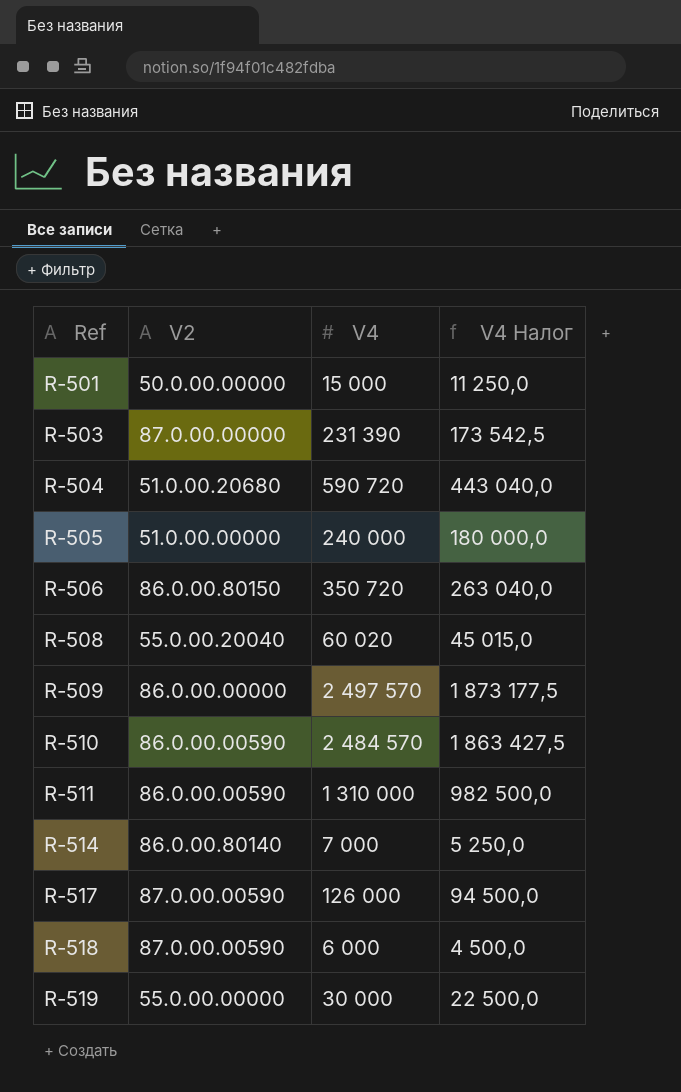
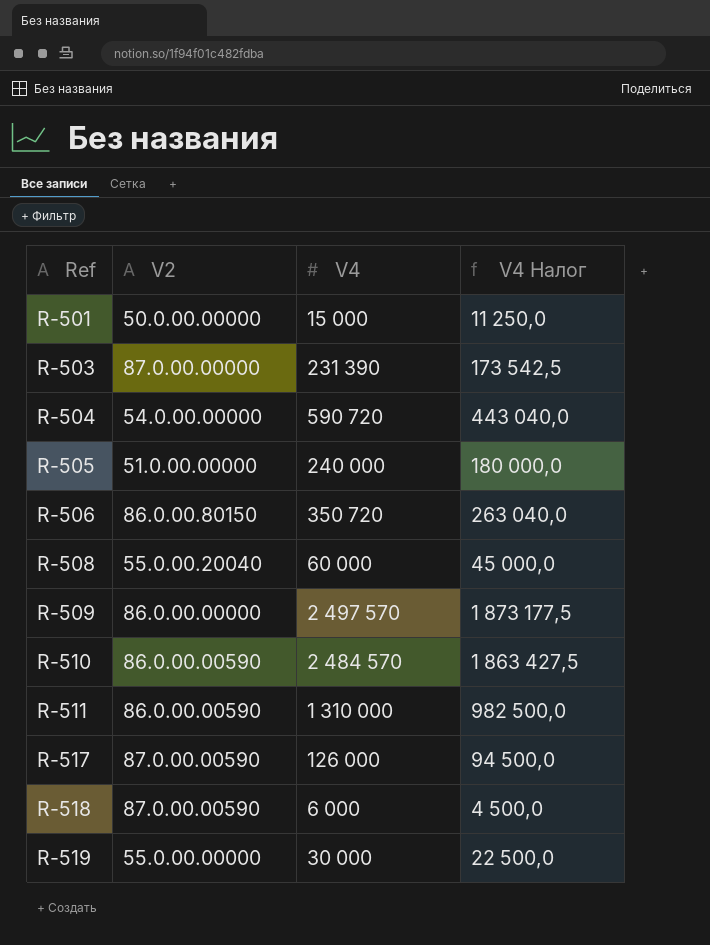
row R-514: 86.0.00.80140 | 7 000 | 5 250,0 -> none
R-504 | V2: 51.0.00.20680 -> 54.0.00.00000
R-508 | V4: 60 020 -> 60 000
R-508 | V4 Налог: 45 015,0 -> 45 000,0

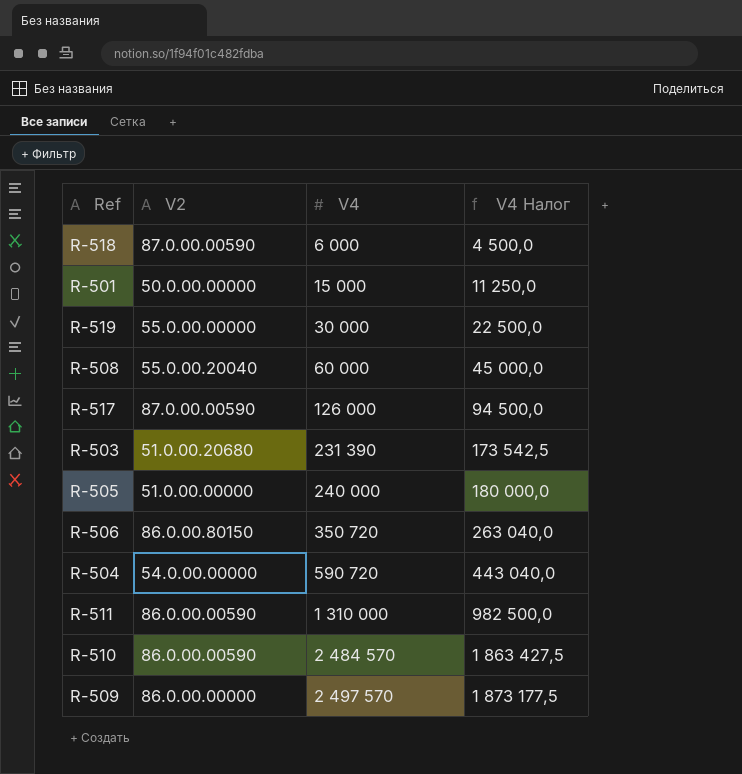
row order: Ref ascending -> V4 ascending
R-503 | V2: 87.0.00.00000 -> 51.0.00.20680

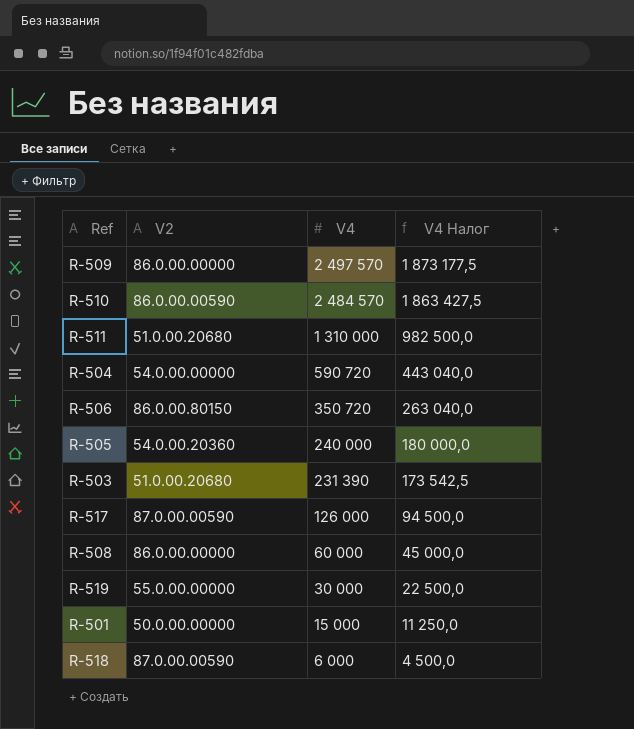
row order: V4 ascending -> V4 descending
R-511 | V2: 86.0.00.00590 -> 51.0.00.20680
R-505 | V2: 51.0.00.00000 -> 54.0.00.20360
R-508 | V2: 55.0.00.20040 -> 86.0.00.00000

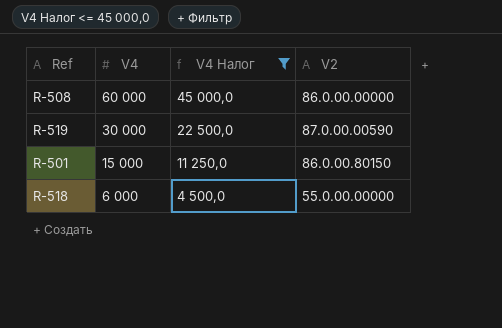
filter: none -> V4 Налог <= 45 000,0
column V2 | position: 2 -> 4
R-519 | V2: 55.0.00.00000 -> 87.0.00.00590
R-501 | V2: 50.0.00.00000 -> 86.0.00.80150
R-518 | V2: 87.0.00.00590 -> 55.0.00.00000

